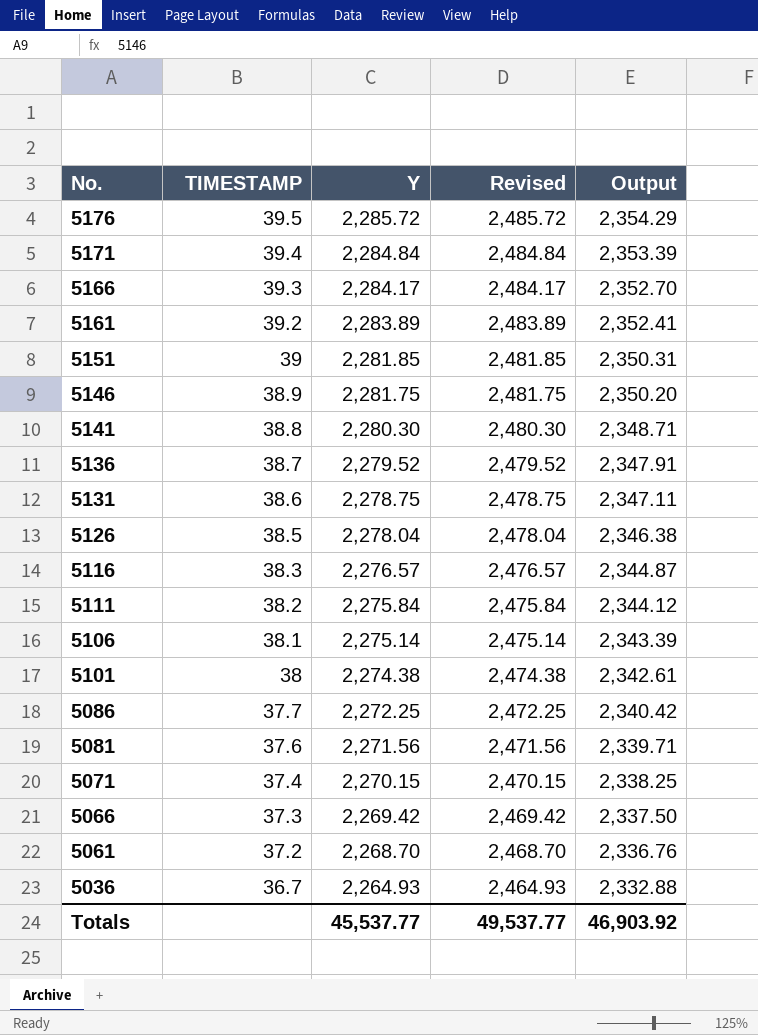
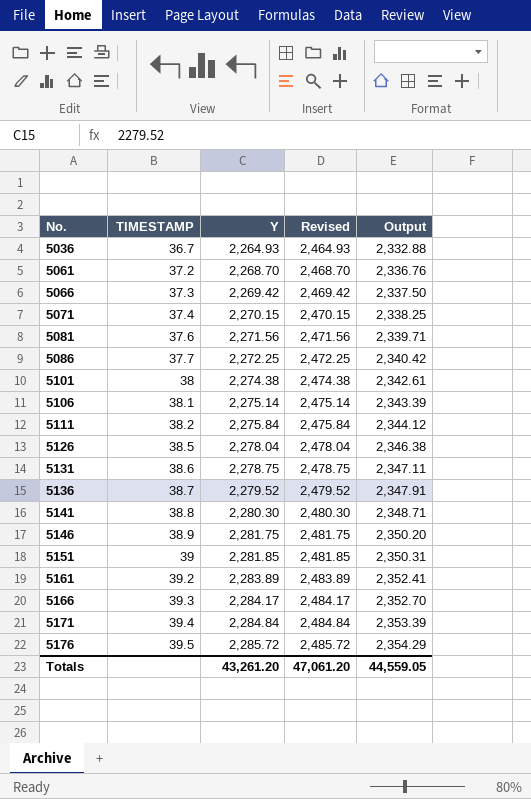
row order: No. descending -> No. ascending
row 5116: 38.3 | 2,276.57 | 2,476.57 | 2,344.87 -> none
Totals | Y: 45,537.77 -> 43,261.20
Totals | Revised: 49,537.77 -> 47,061.20
Totals | Output: 46,903.92 -> 44,559.05

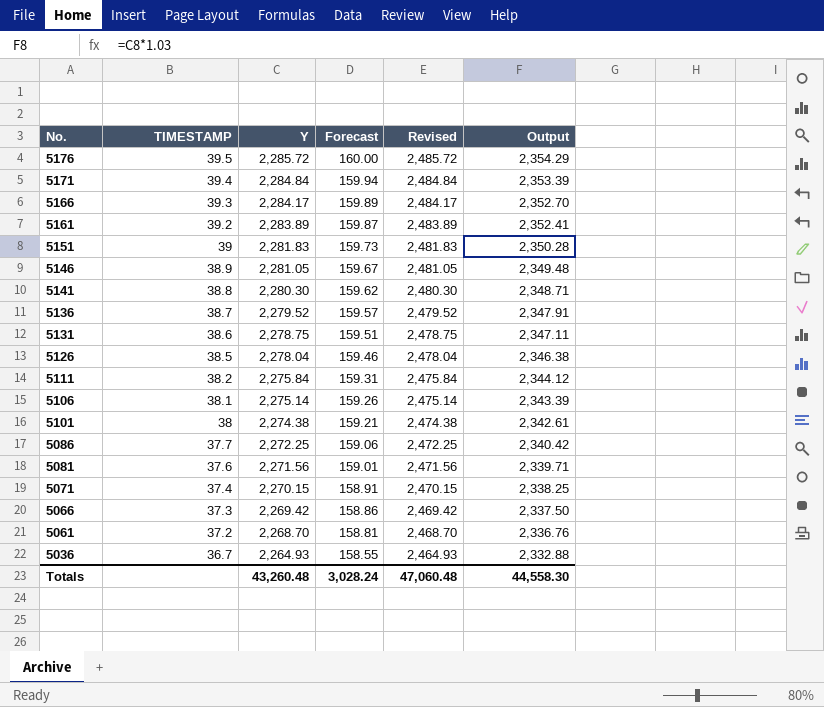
row order: No. ascending -> No. descending
column Forecast | formula: none -> [Y] * 0.07
5151 | Y: 2,281.85 -> 2,281.83
5151 | Revised: 2,481.85 -> 2,481.83
5151 | Output: 2,350.31 -> 2,350.28
5146 | Y: 2,281.75 -> 2,281.05
5146 | Revised: 2,481.75 -> 2,481.05
5146 | Output: 2,350.20 -> 2,349.48
Totals | Y: 43,261.20 -> 43,260.48
Totals | Revised: 47,061.20 -> 47,060.48
Totals | Output: 44,559.05 -> 44,558.30

